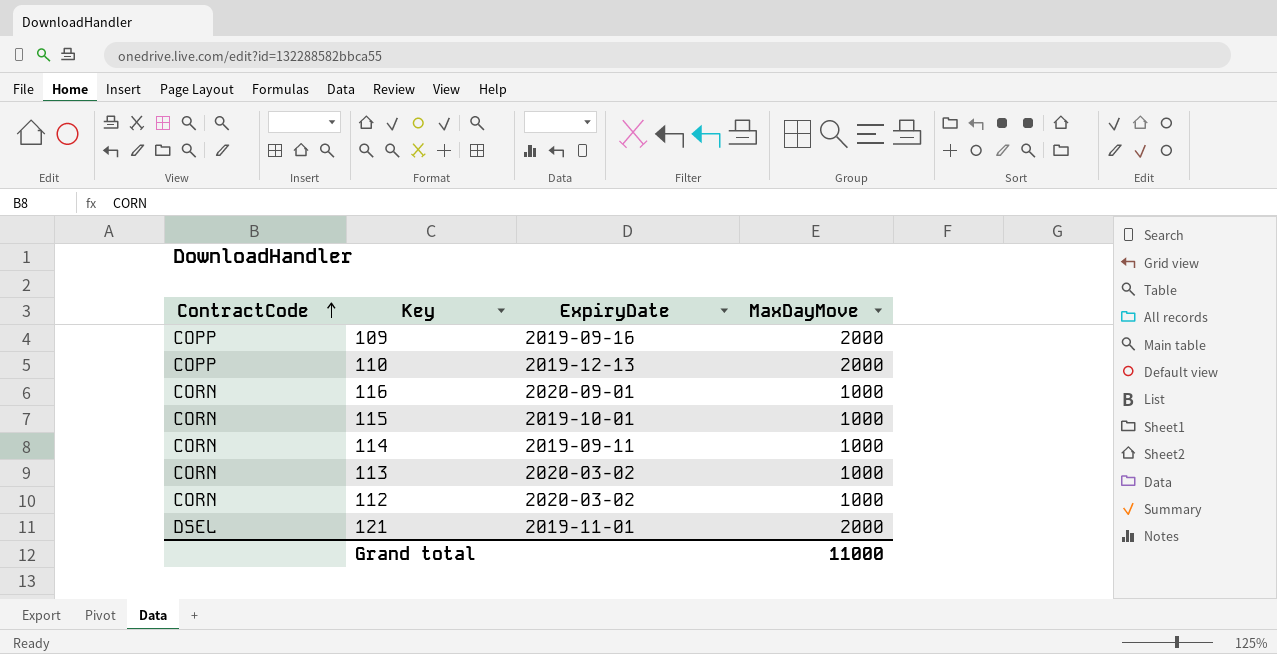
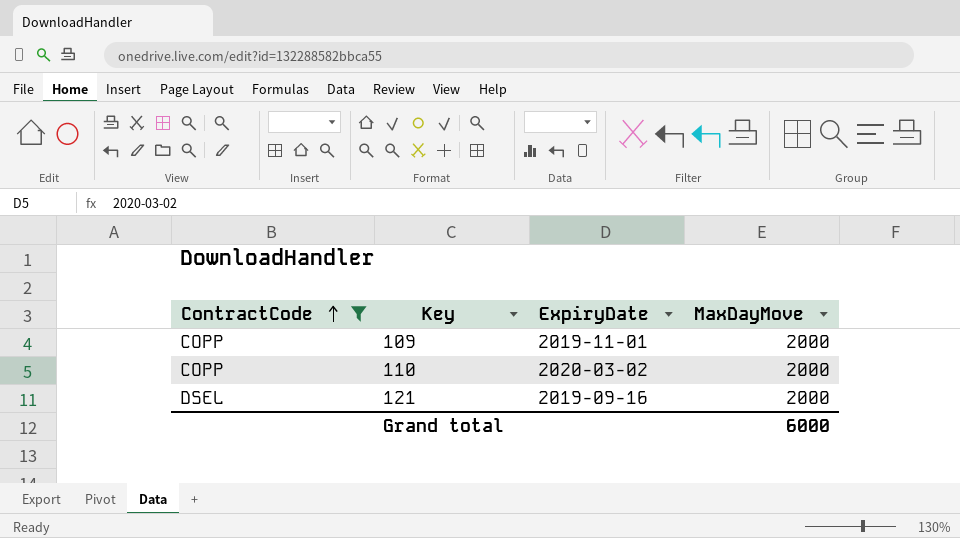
filter: none -> ContractCode != CORN
109 | ExpiryDate: 2019-09-16 -> 2019-11-01
110 | ExpiryDate: 2019-12-13 -> 2020-03-02
121 | ExpiryDate: 2019-11-01 -> 2019-09-16
Grand total | MaxDayMove: 11000 -> 6000

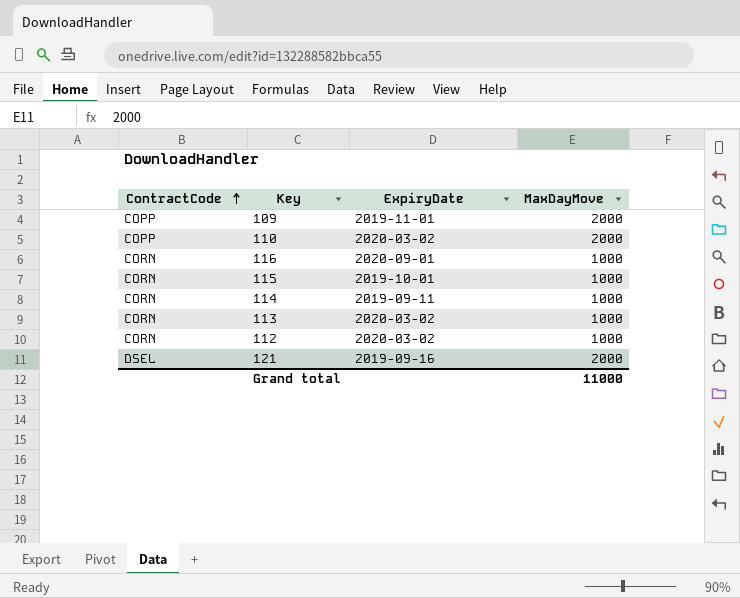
filter: ContractCode != CORN -> none
Grand total | MaxDayMove: 6000 -> 11000

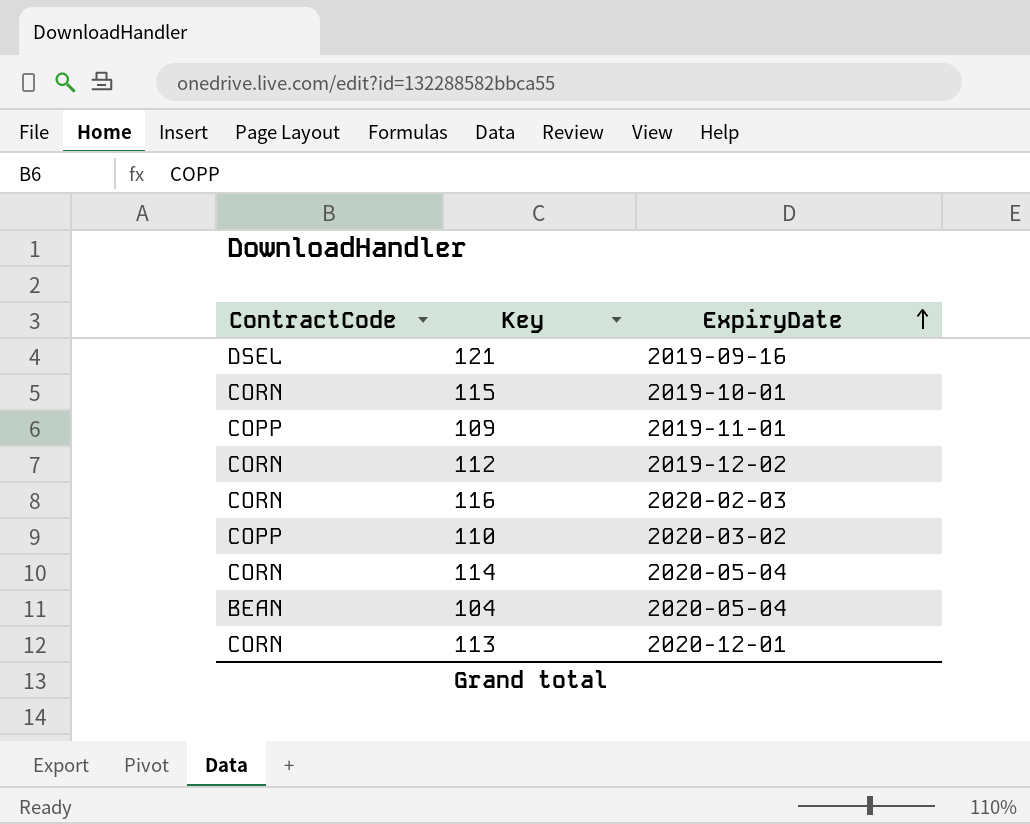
row order: ContractCode ascending -> ExpiryDate ascending
column MaxDayMove | position: 4 -> none
112 | ExpiryDate: 2020-03-02 -> 2019-12-02
116 | ExpiryDate: 2020-09-01 -> 2020-02-03
114 | ExpiryDate: 2019-09-11 -> 2020-05-04
row 104: none -> BEAN | 2020-05-04
113 | ExpiryDate: 2020-03-02 -> 2020-12-01

